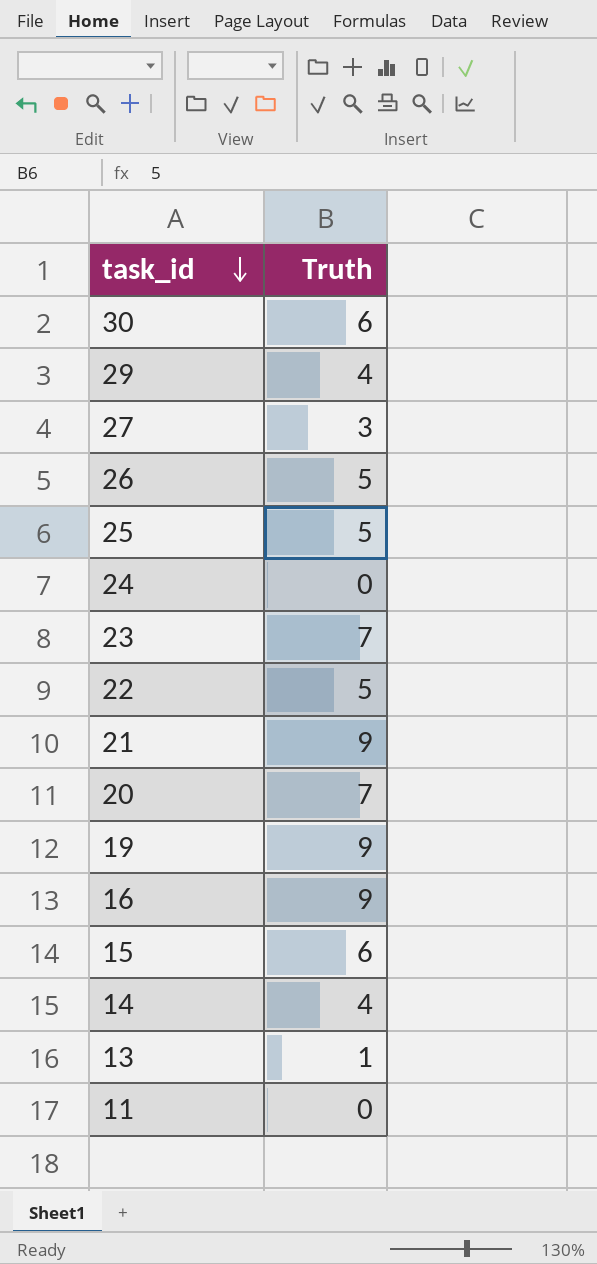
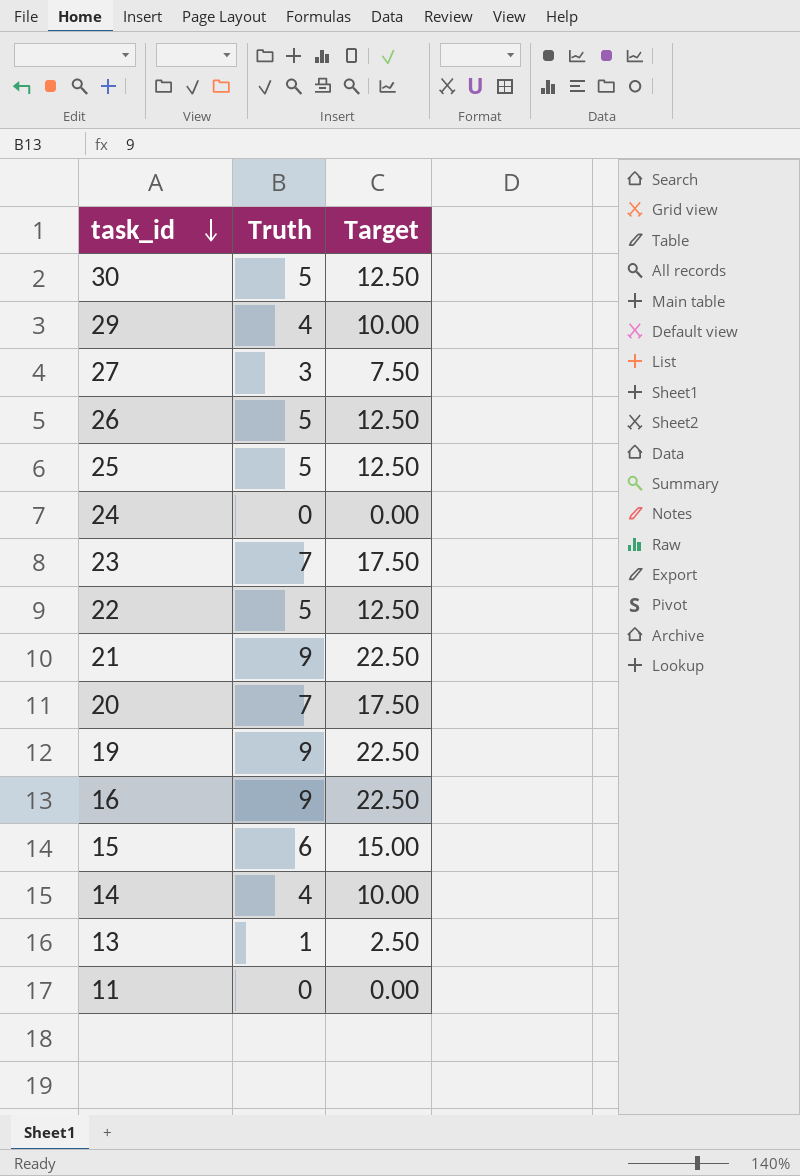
column Target | formula: none -> [Truth] * 2.5
30 | Truth: 6 -> 5

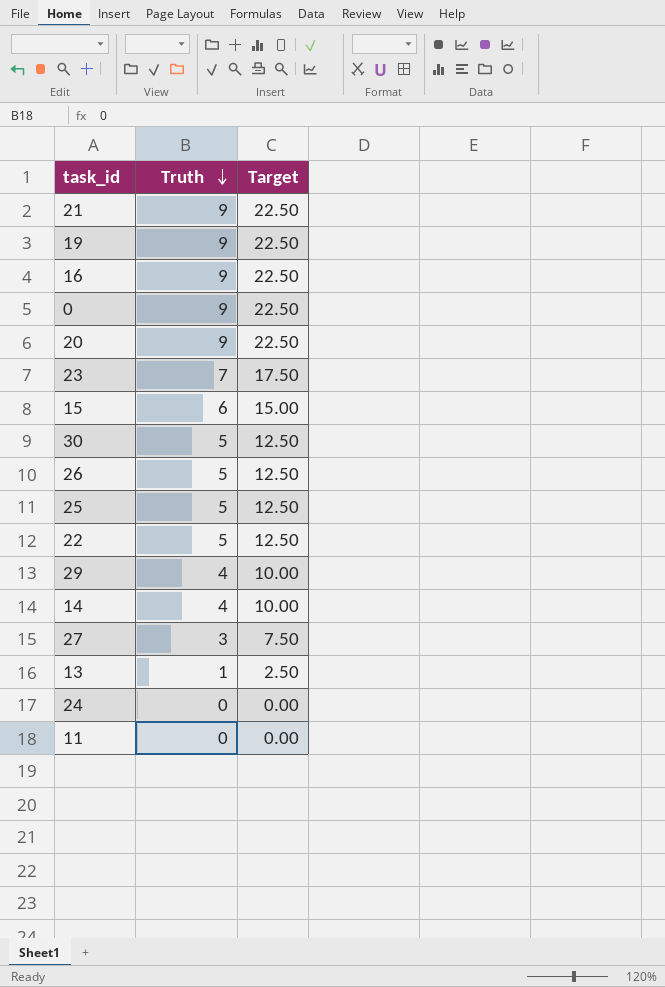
row order: task_id descending -> Truth descending
row 0: none -> 9 | 22.50
20 | Truth: 7 -> 9
20 | Target: 17.50 -> 22.50

